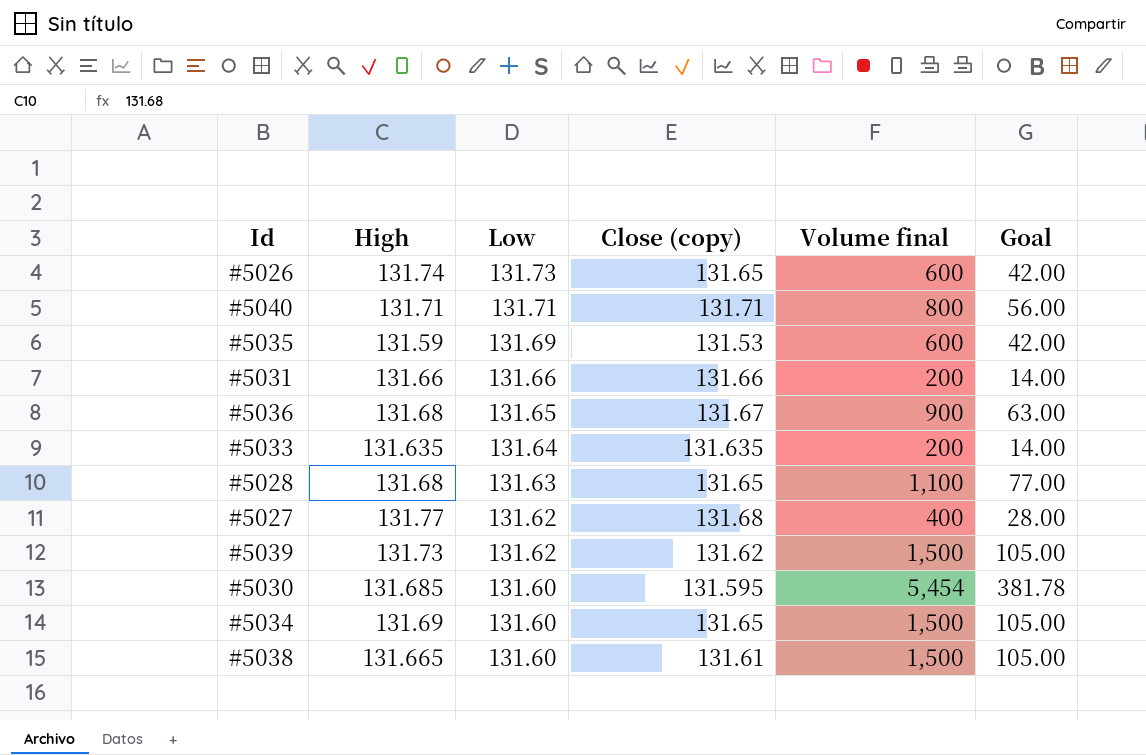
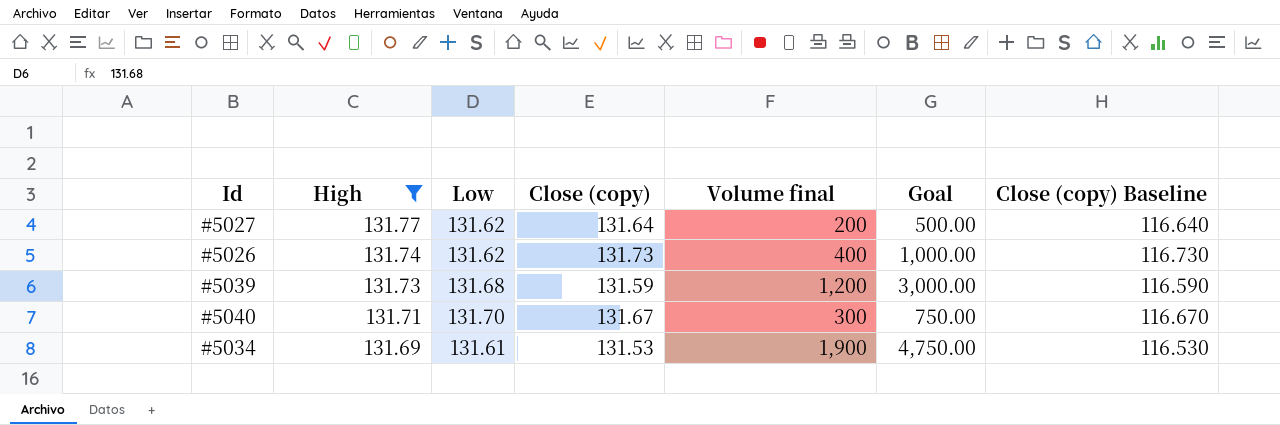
filter: none -> High >= 131.69
row order: Low descending -> High descending
column Goal | formula: [Volume final] * 0.07 -> [Volume final] * 2.5
column Close (copy) Baseline | formula: none -> [Close (copy)] - 15
#5027 | Close (copy): 131.68 -> 131.64
#5027 | Volume final: 400 -> 200
#5026 | Low: 131.73 -> 131.62
#5026 | Close (copy): 131.65 -> 131.73
#5026 | Volume final: 600 -> 400
#5039 | Low: 131.62 -> 131.68
#5039 | Close (copy): 131.62 -> 131.59
#5039 | Volume final: 1,500 -> 1,200
#5040 | Low: 131.71 -> 131.70
#5040 | Close (copy): 131.71 -> 131.67
#5040 | Volume final: 800 -> 300
#5034 | Low: 131.60 -> 131.61
#5034 | Close (copy): 131.65 -> 131.53
#5034 | Volume final: 1,500 -> 1,900

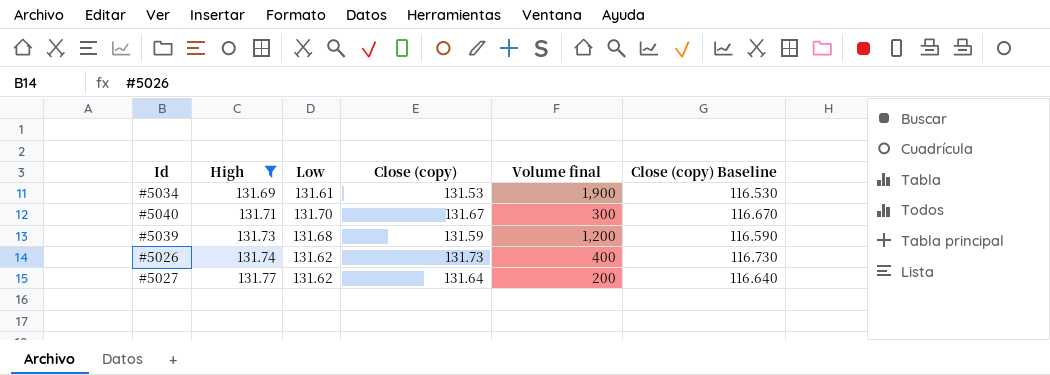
row order: High descending -> High ascending
column Goal | formula: [Volume final] * 2.5 -> none

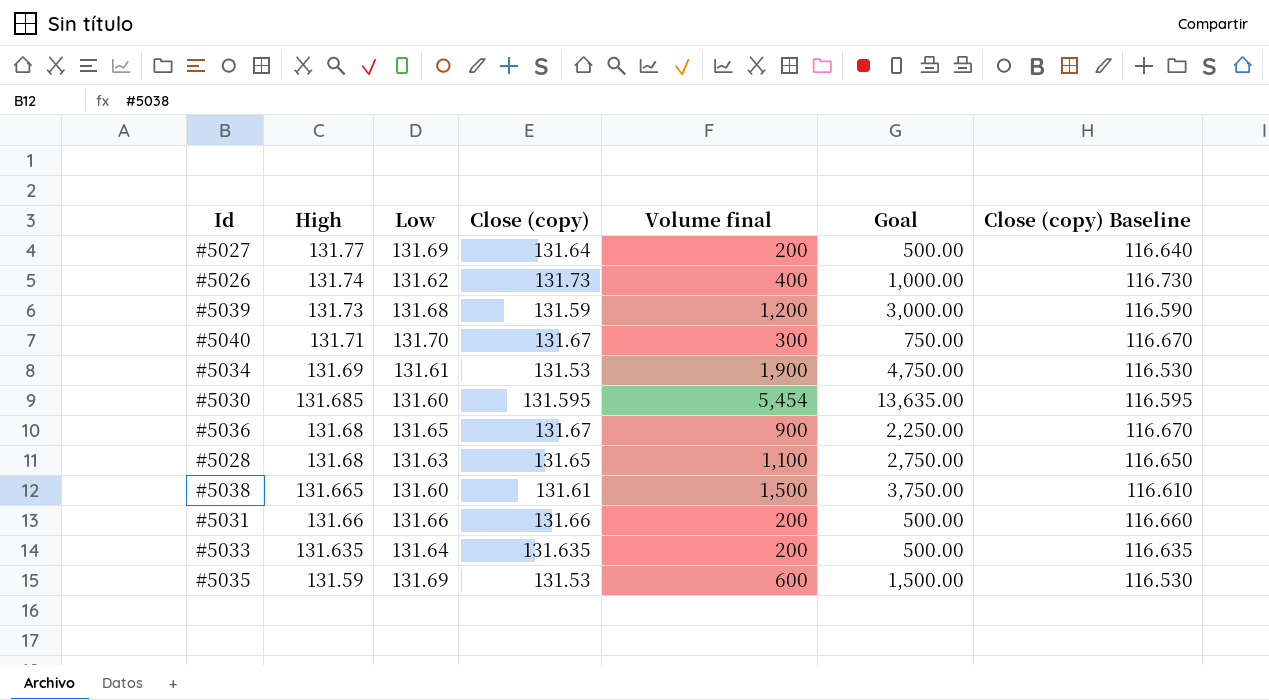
filter: High >= 131.69 -> none
row order: High ascending -> High descending
column Goal | formula: none -> [Volume final] * 2.5
#5027 | Low: 131.62 -> 131.69

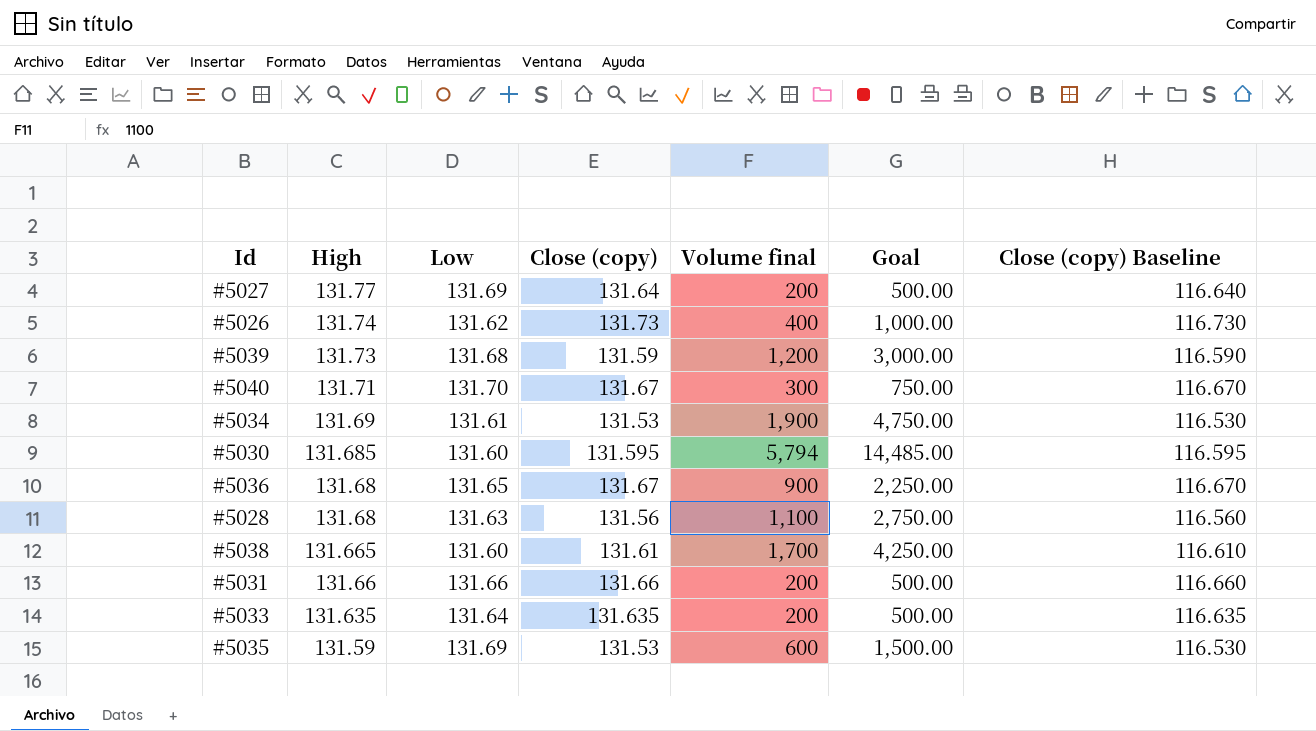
#5030 | Volume final: 5,454 -> 5,794
#5030 | Goal: 13,635.00 -> 14,485.00
#5028 | Close (copy): 131.65 -> 131.56
#5028 | Close (copy) Baseline: 116.650 -> 116.560
#5038 | Volume final: 1,500 -> 1,700
#5038 | Goal: 3,750.00 -> 4,250.00

